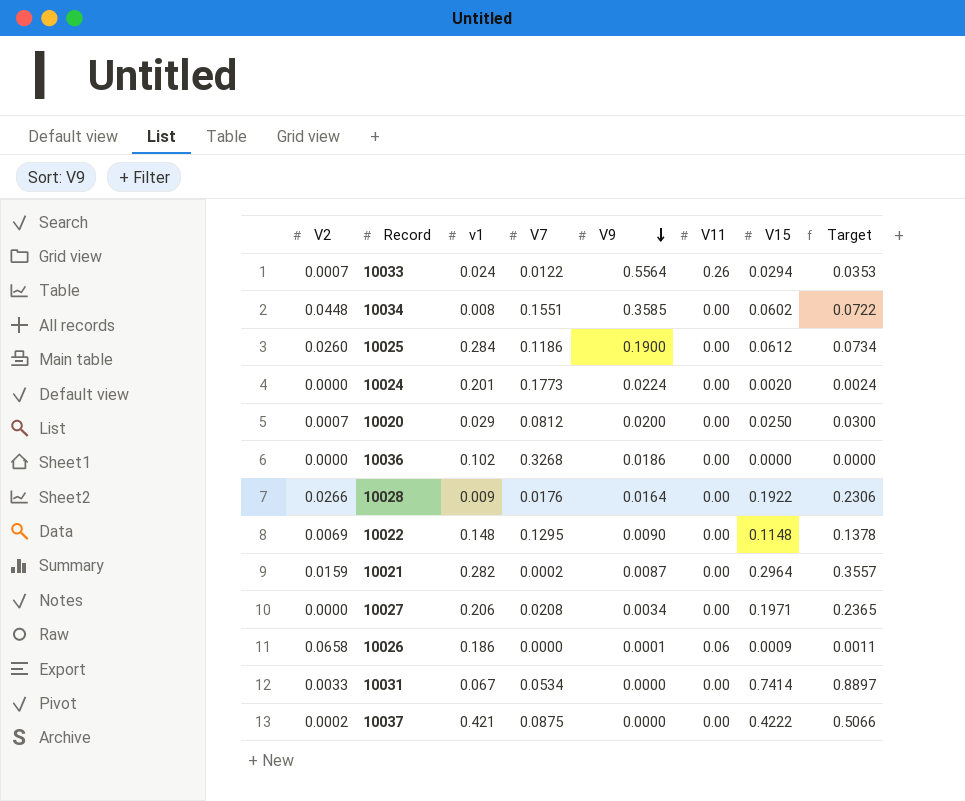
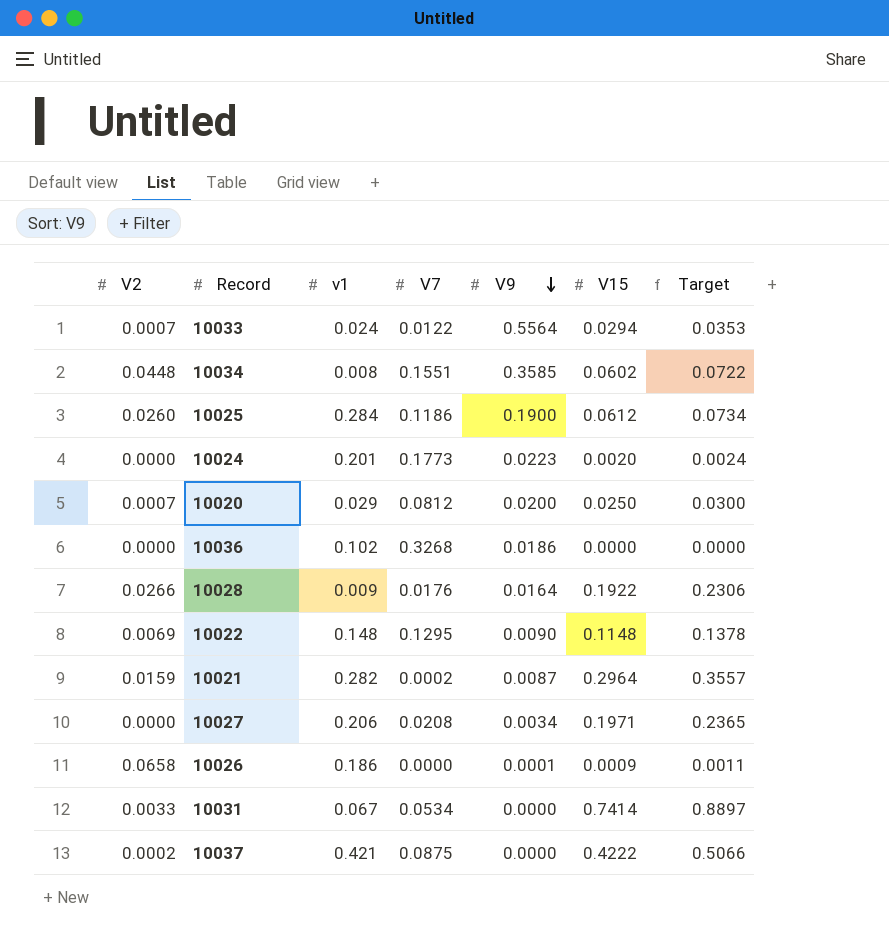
column V11 | position: 6 -> none
10024 | V9: 0.0224 -> 0.0223

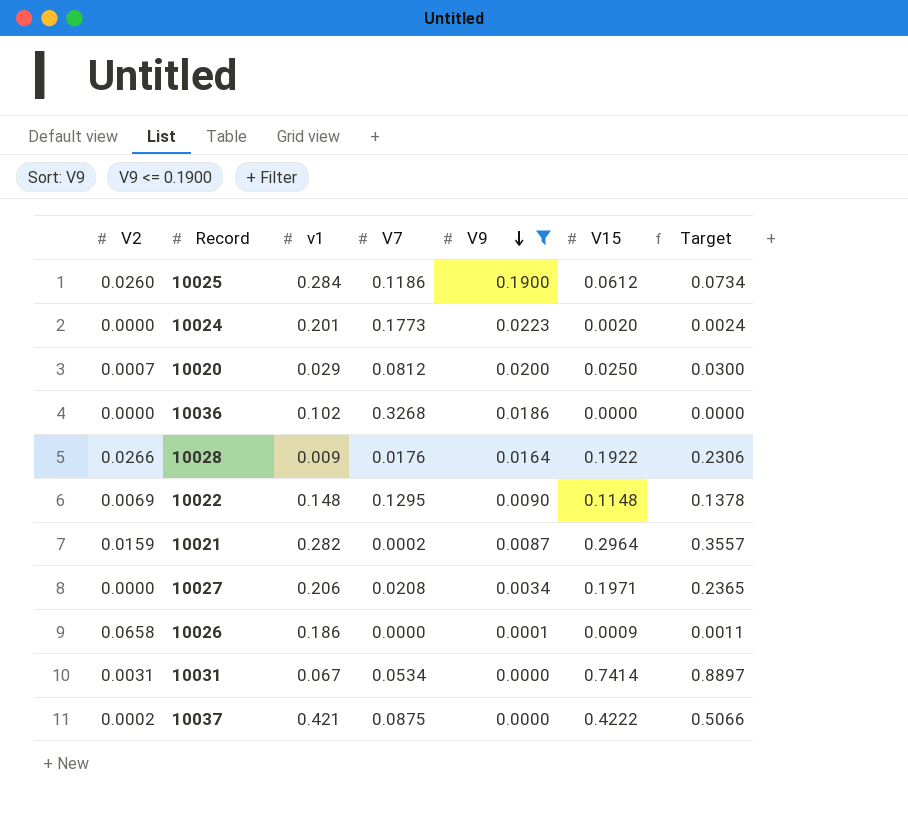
filter: none -> V9 <= 0.1900
10031 | V2: 0.0033 -> 0.0031

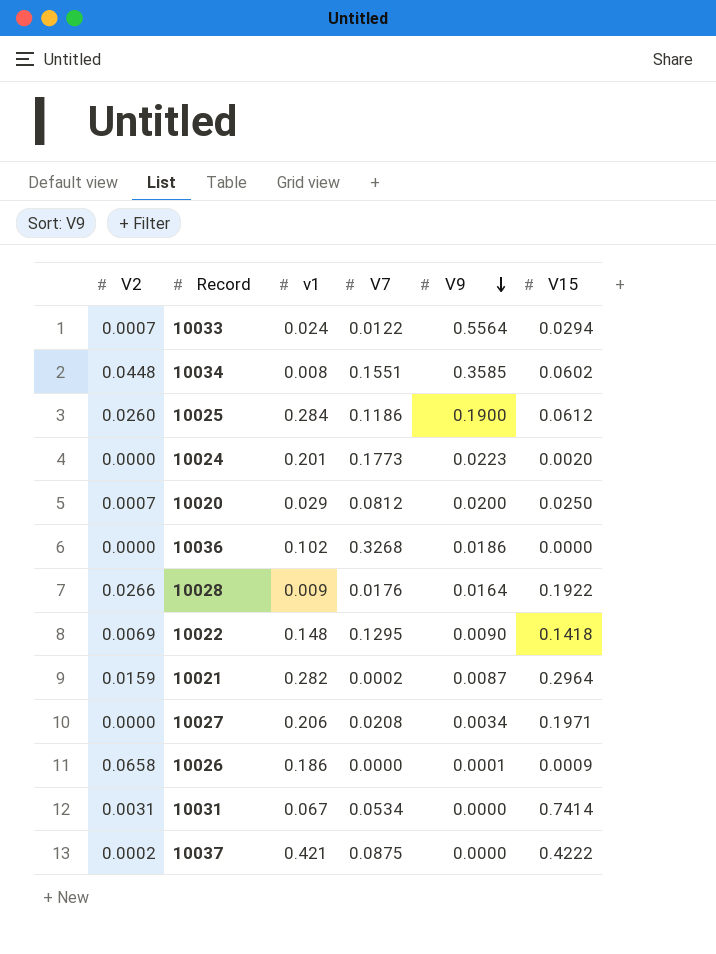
filter: V9 <= 0.1900 -> none
column Target | formula: [V15] * 1.2 -> none
10022 | V15: 0.1148 -> 0.1418

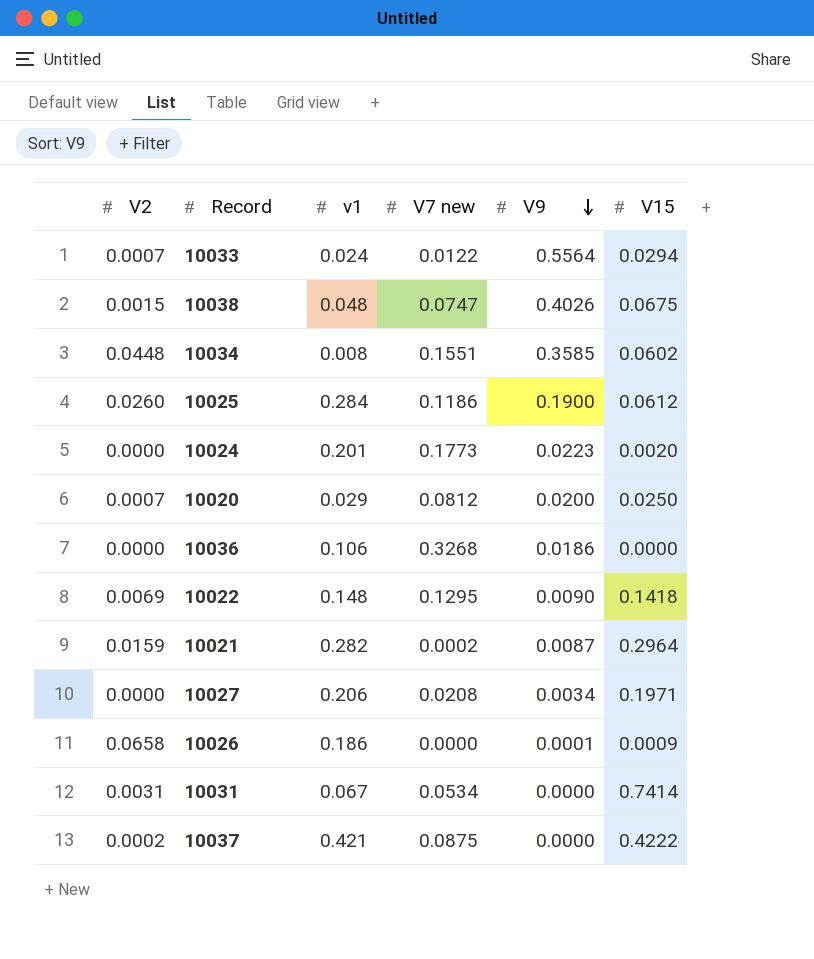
column name: V7 -> V7 new
row 10028: 0.0266 | 0.009 | 0.0176 | 0.0164 | 0.1922 -> none
row 10038: none -> 0.0015 | 0.048 | 0.0747 | 0.4026 | 0.0675
10036 | v1: 0.102 -> 0.106

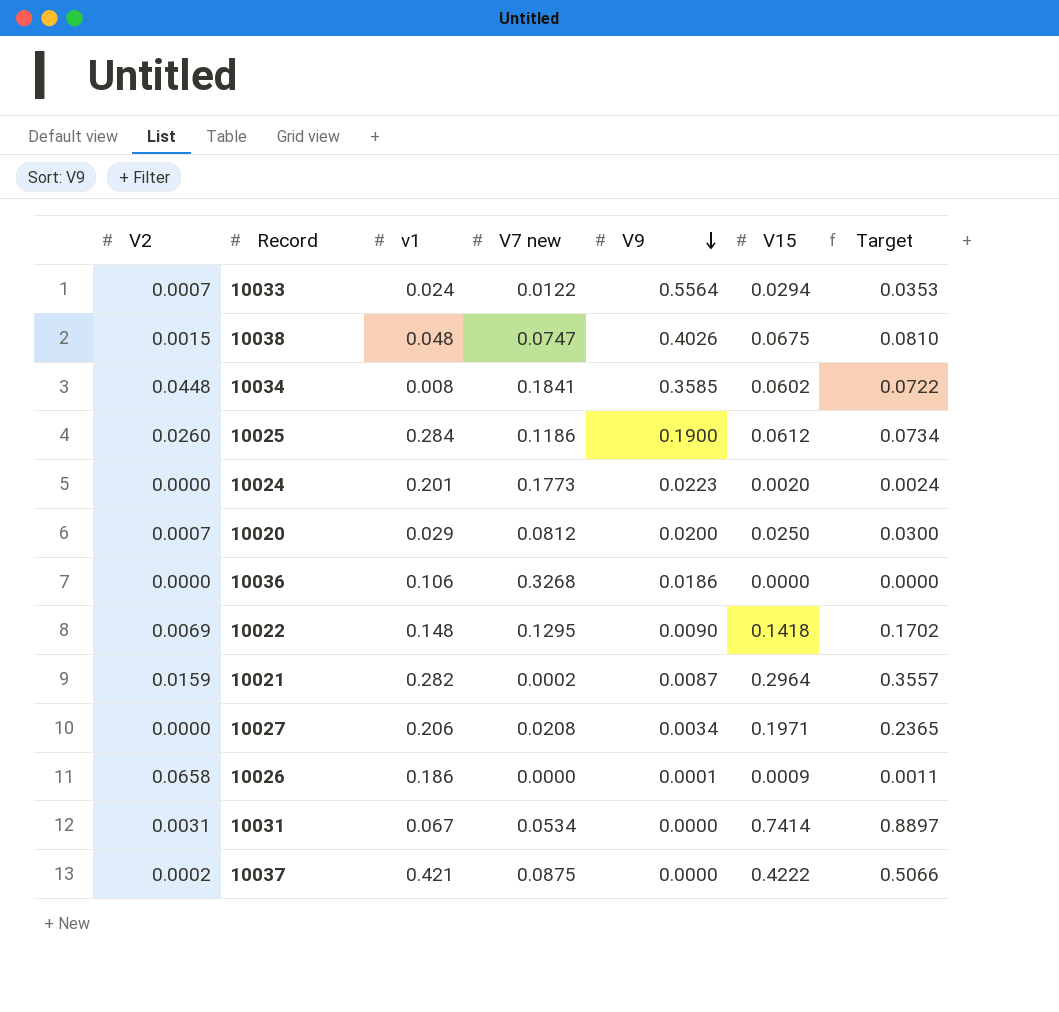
column Target | formula: none -> [V15] * 1.2
10034 | V7 new: 0.1551 -> 0.1841

